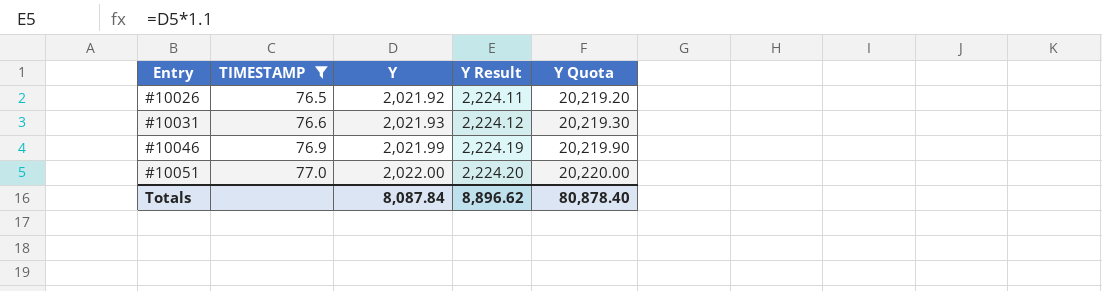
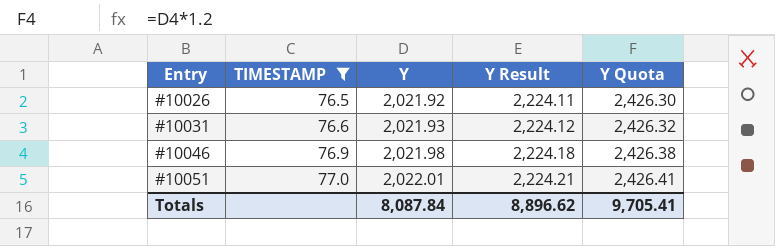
column Y Quota | formula: [Y] * 10 -> [Y] * 1.2
#10046 | Y: 2,021.99 -> 2,021.98
#10046 | Y Result: 2,224.19 -> 2,224.18
#10051 | Y: 2,022.00 -> 2,022.01
#10051 | Y Result: 2,224.20 -> 2,224.21
Totals | Y Quota: 80,878.40 -> 9,705.41

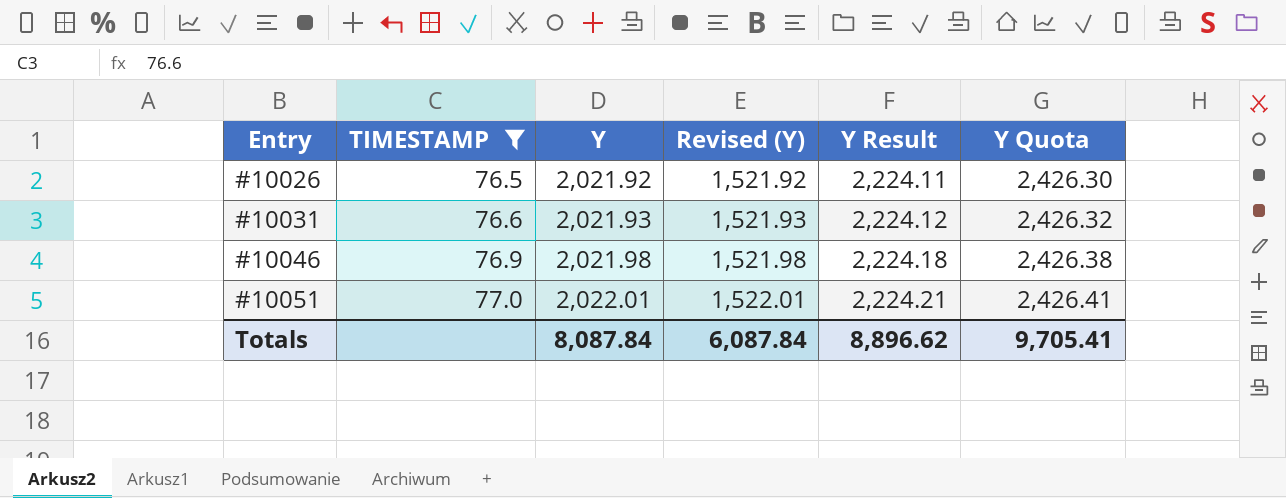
column Revised (Y) | formula: none -> [Y] - 500

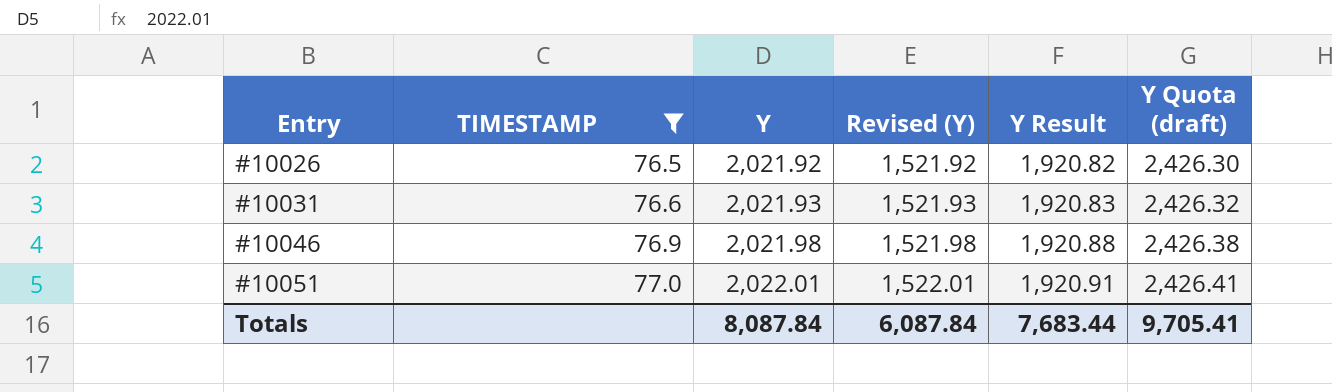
column Y Result | formula: [Y] * 1.1 -> [Y] * 0.95
column name: Y Quota -> Y Quota (draft)
Totals | Y Result: 8,896.62 -> 7,683.44

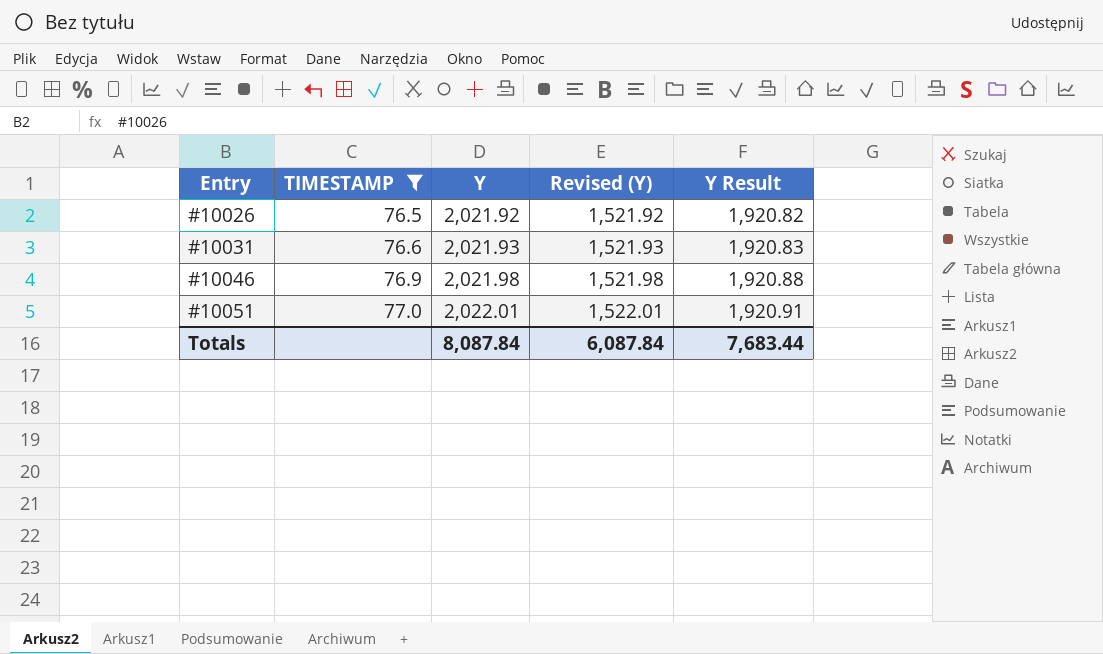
column Y Quota (draft) | formula: [Y] * 1.2 -> none

